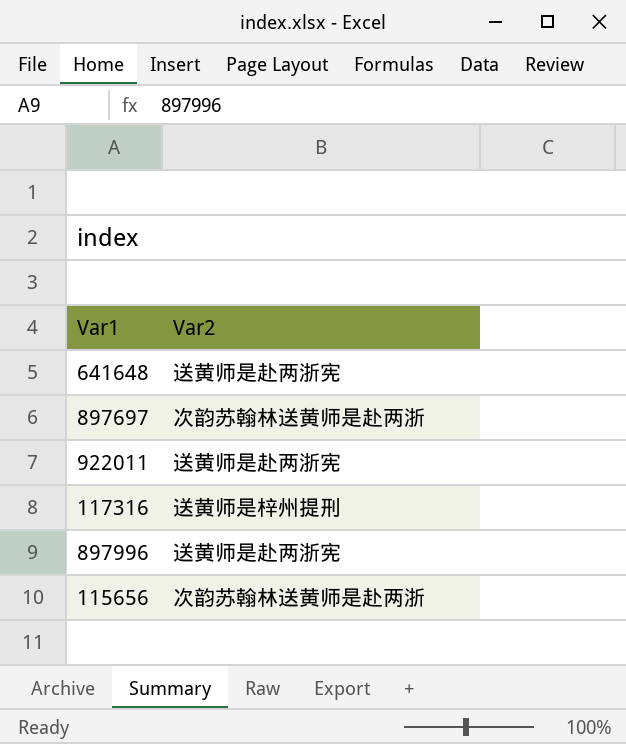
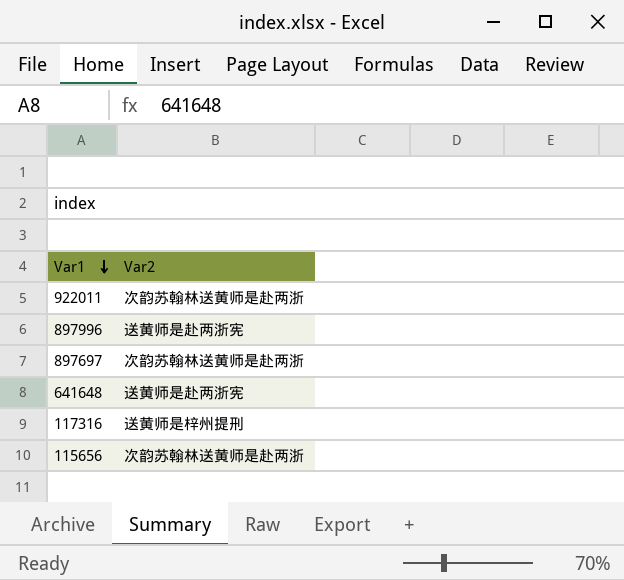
row order: none -> Var1 descending
922011 | Var2: 送黄师是赴两浙宪 -> 次韵苏翰林送黄师是赴两浙

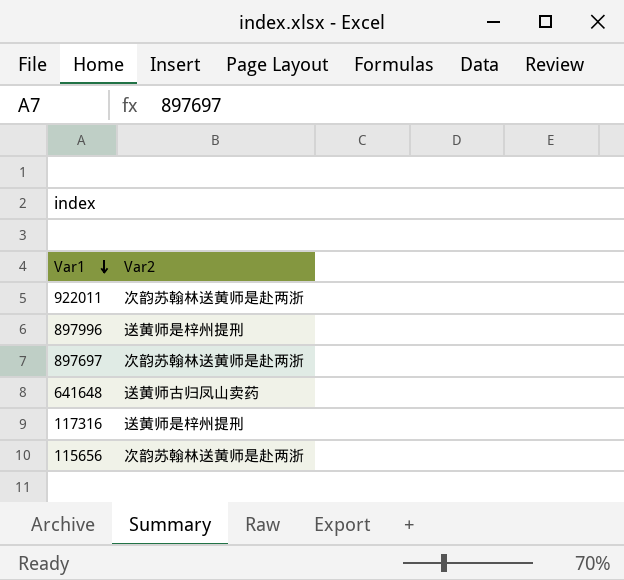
897996 | Var2: 送黄师是赴两浙宪 -> 送黄师是梓州提刑
641648 | Var2: 送黄师是赴两浙宪 -> 送黄师古归凤山卖药

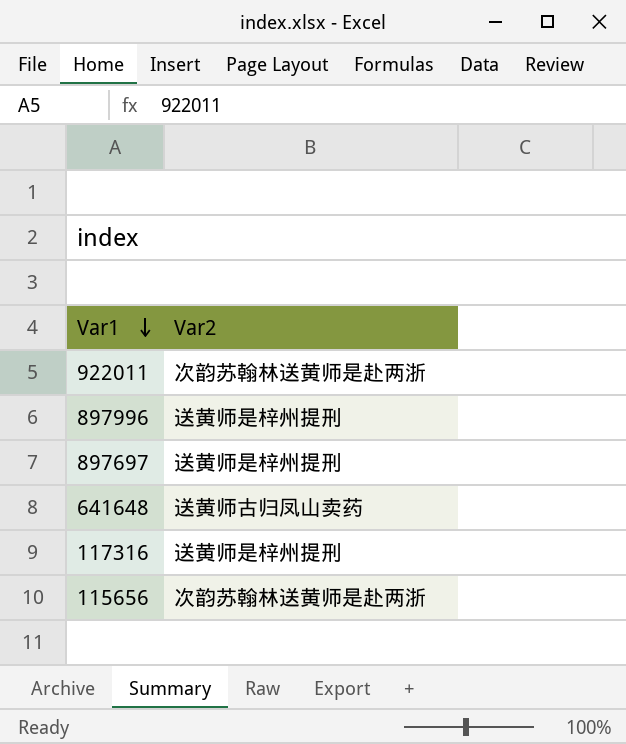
897697 | Var2: 次韵苏翰林送黄师是赴两浙 -> 送黄师是梓州提刑

